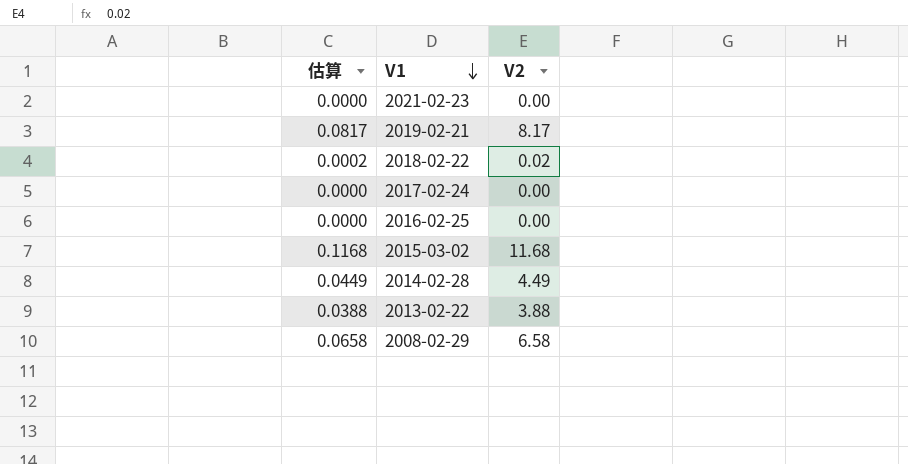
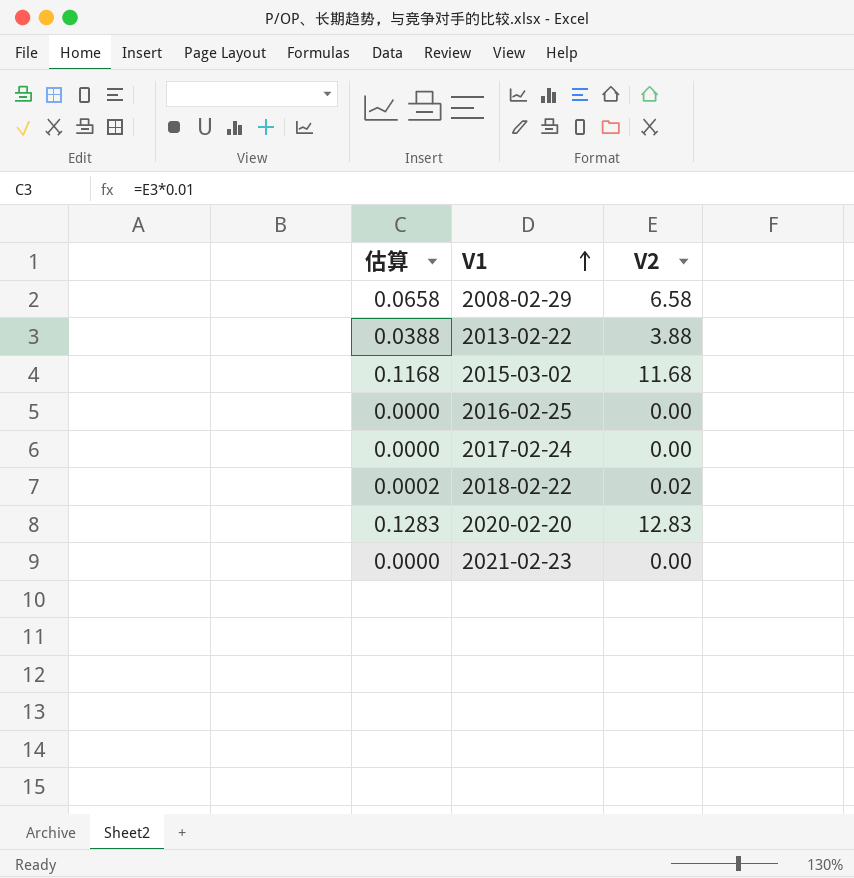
row order: V1 descending -> V1 ascending
row 2019-02-21: 0.0817 | 8.17 -> none
row 2014-02-28: 0.0449 | 4.49 -> none
row 2020-02-20: none -> 0.1283 | 12.83

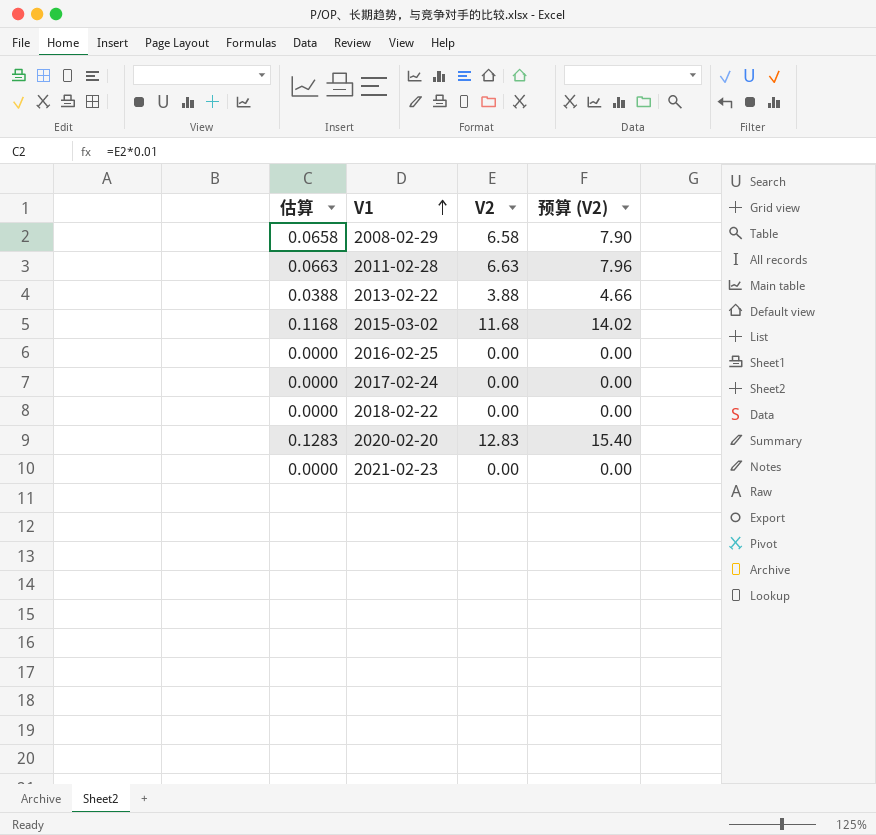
column 预算 (V2) | formula: none -> [V2] * 1.2
row 2011-02-28: none -> 0.0663 | 6.63 | 7.96
2018-02-22 | 估算: 0.0002 -> 0.0000
2018-02-22 | V2: 0.02 -> 0.00

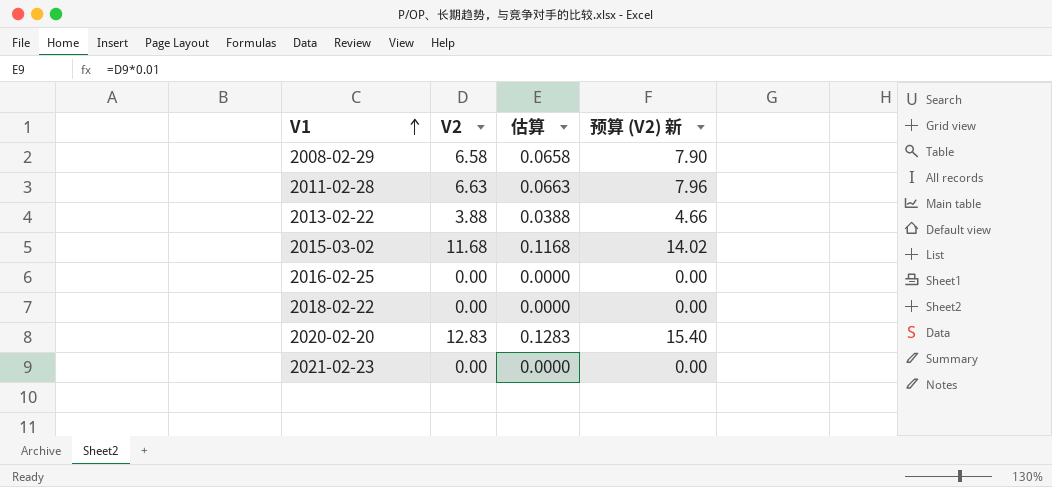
column 估算 | position: 1 -> 3
column name: 预算 (V2) -> 预算 (V2) 新
row 2017-02-24: 0.0000 | 0.00 | 0.00 -> none

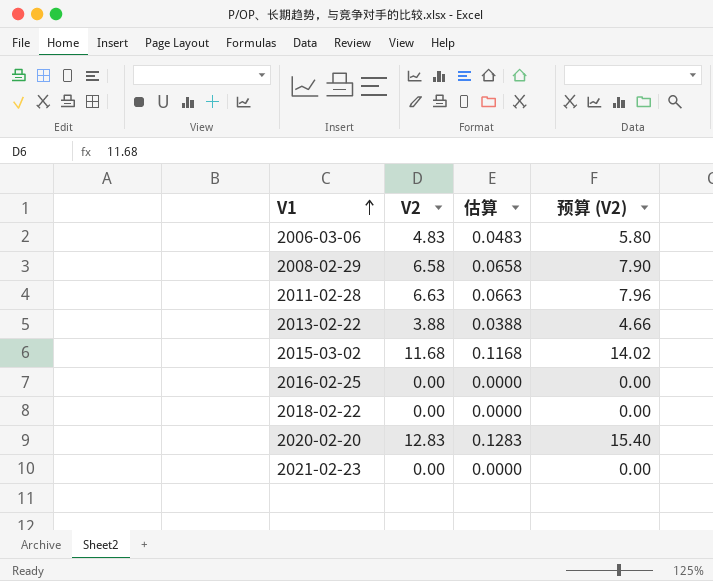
column name: 预算 (V2) 新 -> 预算 (V2)
row 2006-03-06: none -> 4.83 | 0.0483 | 5.80

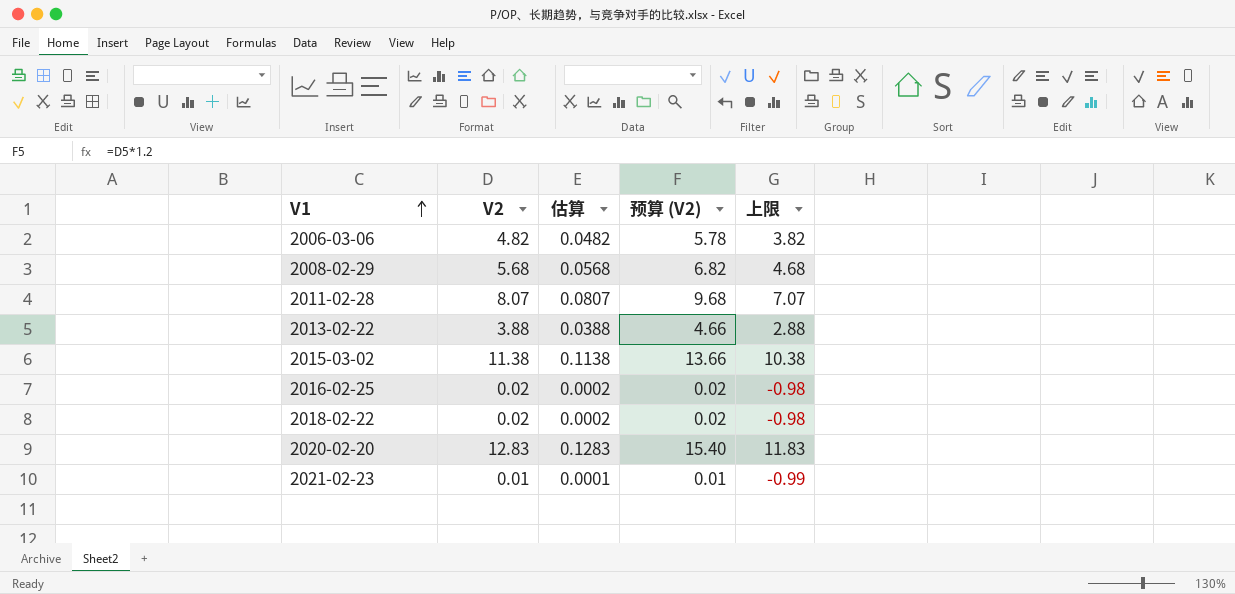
column 上限 | formula: none -> [V2] - 1
2006-03-06 | V2: 4.83 -> 4.82
2006-03-06 | 估算: 0.0483 -> 0.0482
2006-03-06 | 预算 (V2): 5.80 -> 5.78
2008-02-29 | V2: 6.58 -> 5.68
2008-02-29 | 估算: 0.0658 -> 0.0568
2008-02-29 | 预算 (V2): 7.90 -> 6.82
2011-02-28 | V2: 6.63 -> 8.07
2011-02-28 | 估算: 0.0663 -> 0.0807
2011-02-28 | 预算 (V2): 7.96 -> 9.68
2015-03-02 | V2: 11.68 -> 11.38
2015-03-02 | 估算: 0.1168 -> 0.1138
2015-03-02 | 预算 (V2): 14.02 -> 13.66
2016-02-25 | V2: 0.00 -> 0.02
2016-02-25 | 估算: 0.0000 -> 0.0002
2016-02-25 | 预算 (V2): 0.00 -> 0.02
2018-02-22 | V2: 0.00 -> 0.02
2018-02-22 | 估算: 0.0000 -> 0.0002
2018-02-22 | 预算 (V2): 0.00 -> 0.02
2021-02-23 | V2: 0.00 -> 0.01
2021-02-23 | 估算: 0.0000 -> 0.0001
2021-02-23 | 预算 (V2): 0.00 -> 0.01

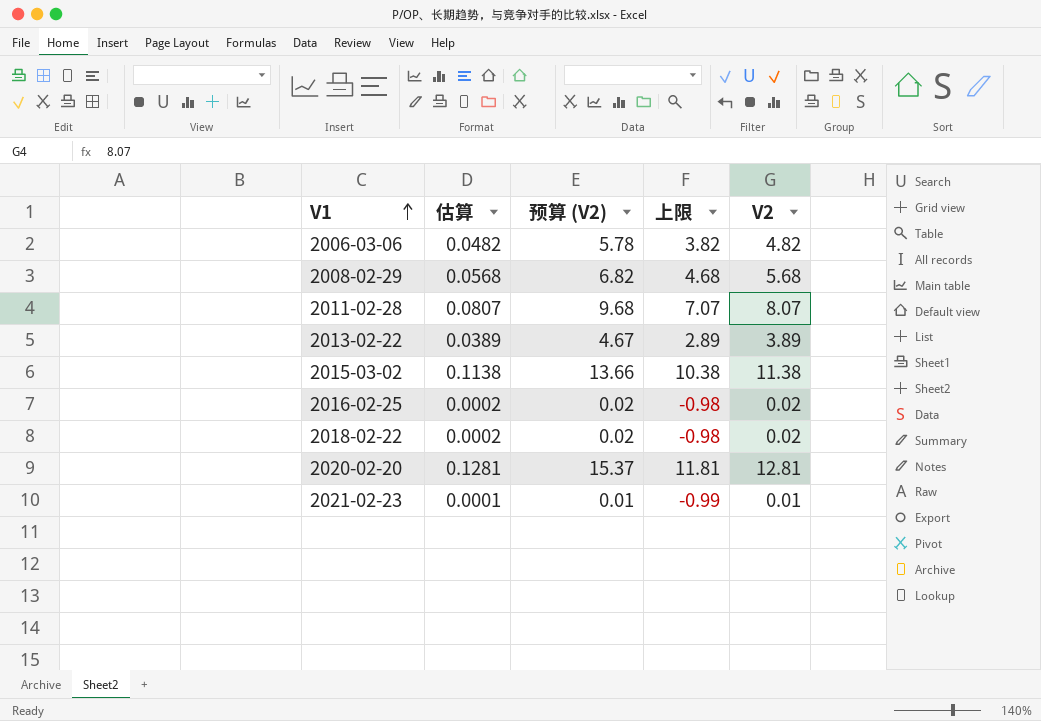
column V2 | position: 2 -> 5
2013-02-22 | 估算: 0.0388 -> 0.0389
2013-02-22 | 预算 (V2): 4.66 -> 4.67
2013-02-22 | 上限: 2.88 -> 2.89
2013-02-22 | V2: 3.88 -> 3.89
2020-02-20 | 估算: 0.1283 -> 0.1281
2020-02-20 | 预算 (V2): 15.40 -> 15.37
2020-02-20 | 上限: 11.83 -> 11.81
2020-02-20 | V2: 12.83 -> 12.81

